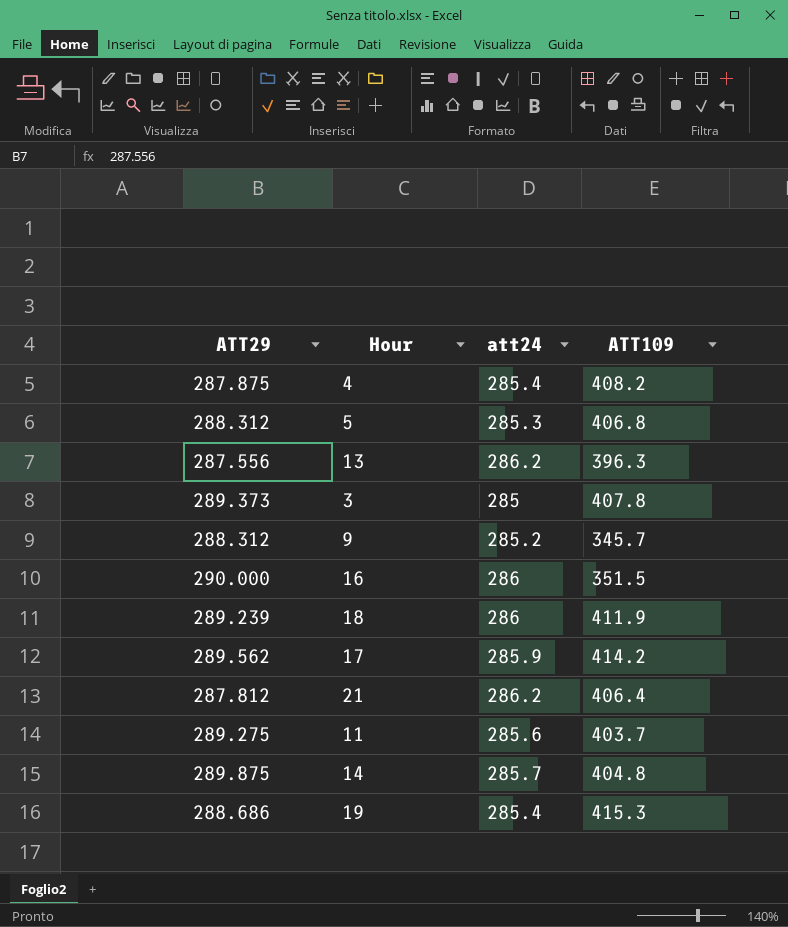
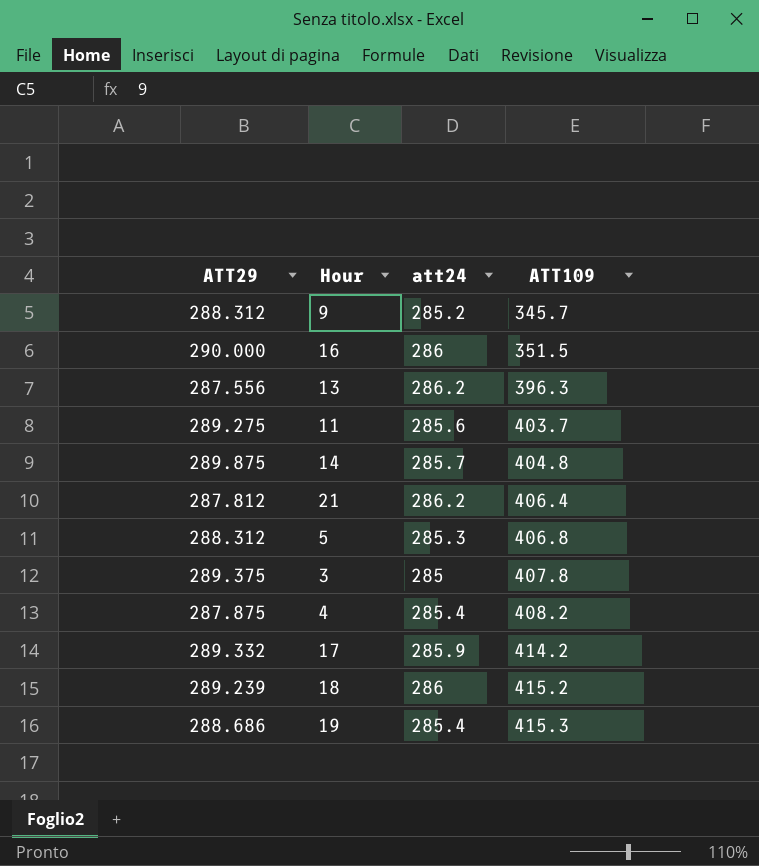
row order: none -> ATT109 ascending
3 | ATT29: 289.373 -> 289.375
17 | ATT29: 289.562 -> 289.332
18 | ATT109: 411.9 -> 415.2

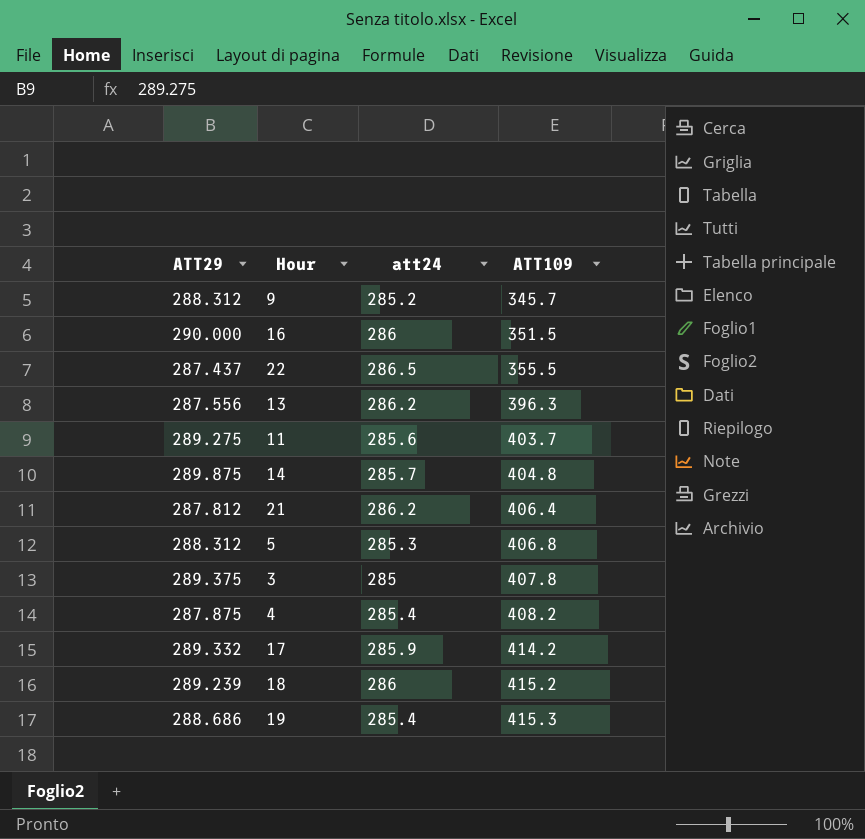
row 22: none -> 287.437 | 286.5 | 355.5

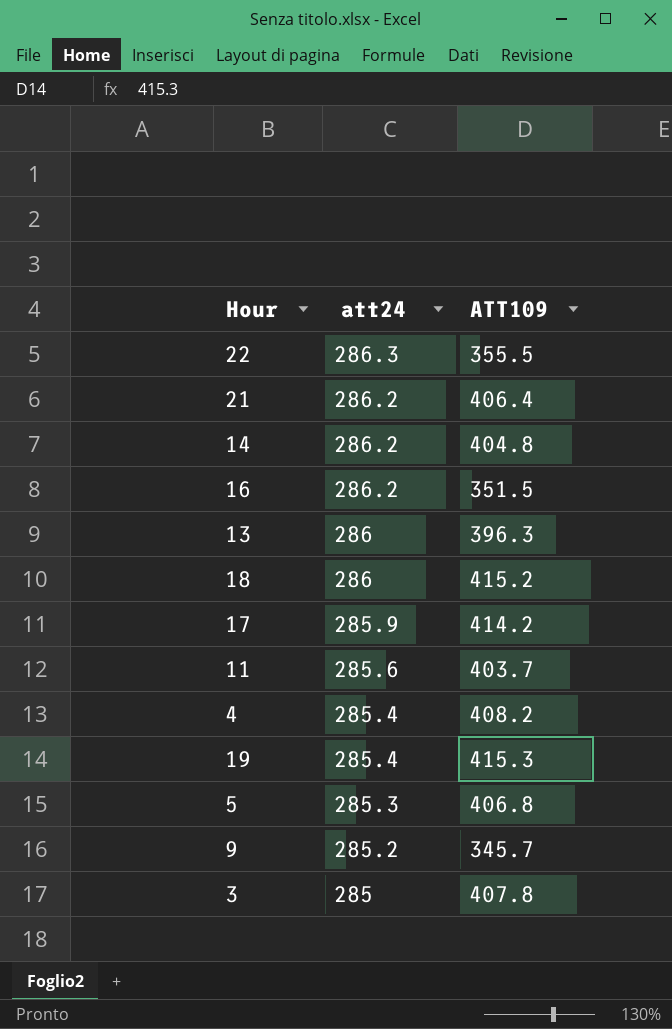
row order: ATT109 ascending -> att24 descending
column ATT29 | position: 1 -> none
22 | att24: 286.5 -> 286.3
14 | att24: 285.7 -> 286.2
16 | att24: 286 -> 286.2
13 | att24: 286.2 -> 286

